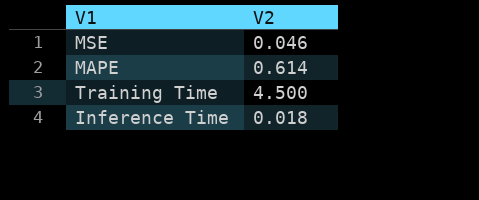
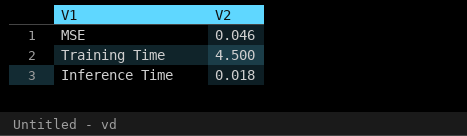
row MAPE: 0.614 -> none

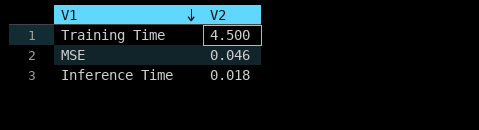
row order: none -> V1 descending

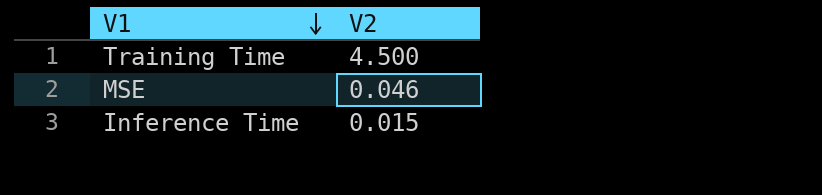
Inference Time | V2: 0.018 -> 0.015

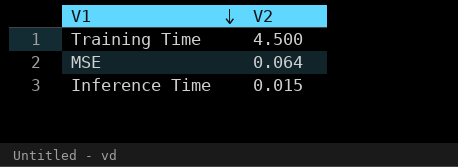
MSE | V2: 0.046 -> 0.064

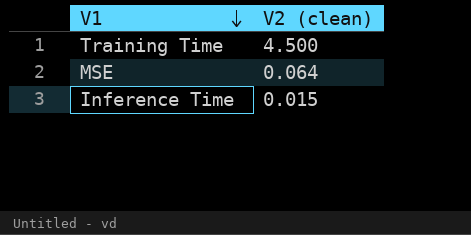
column name: V2 -> V2 (clean)

